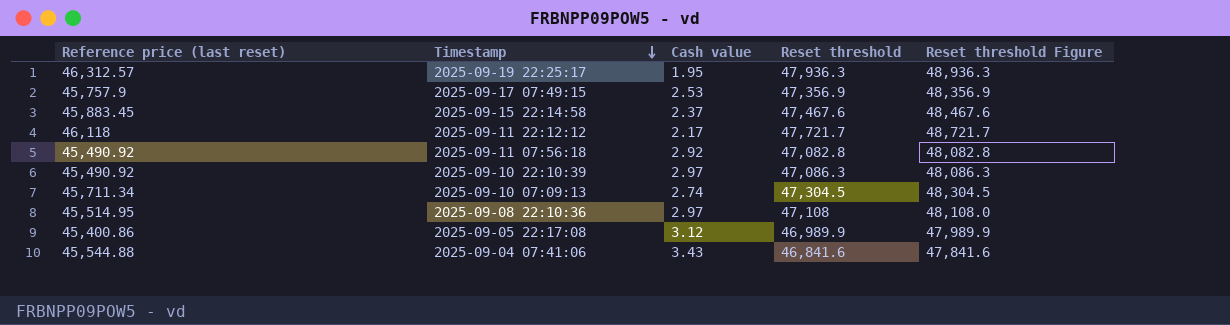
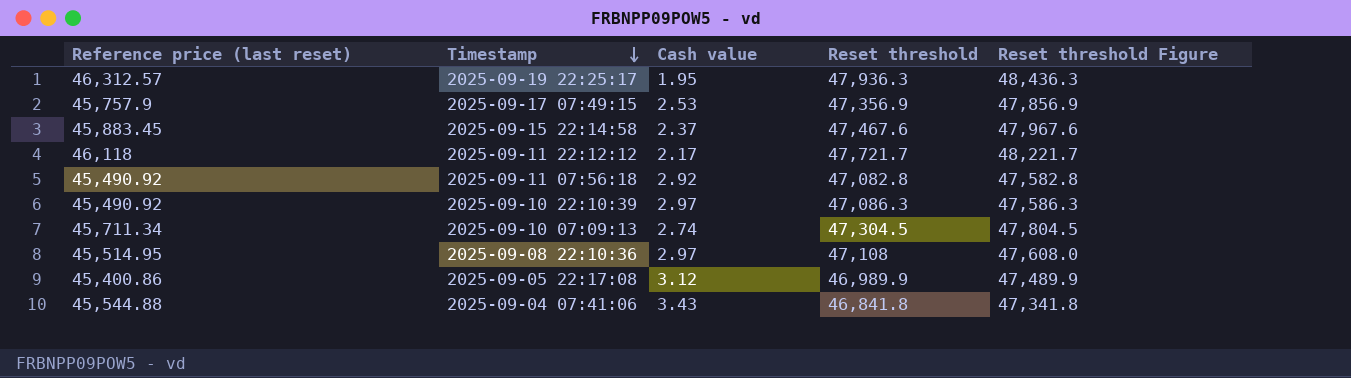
column Reset threshold Figure | formula: [Reset threshold] + 1000 -> [Reset threshold] + 500
2025-09-04 07:41:06 | Reset threshold: 46,841.6 -> 46,841.8

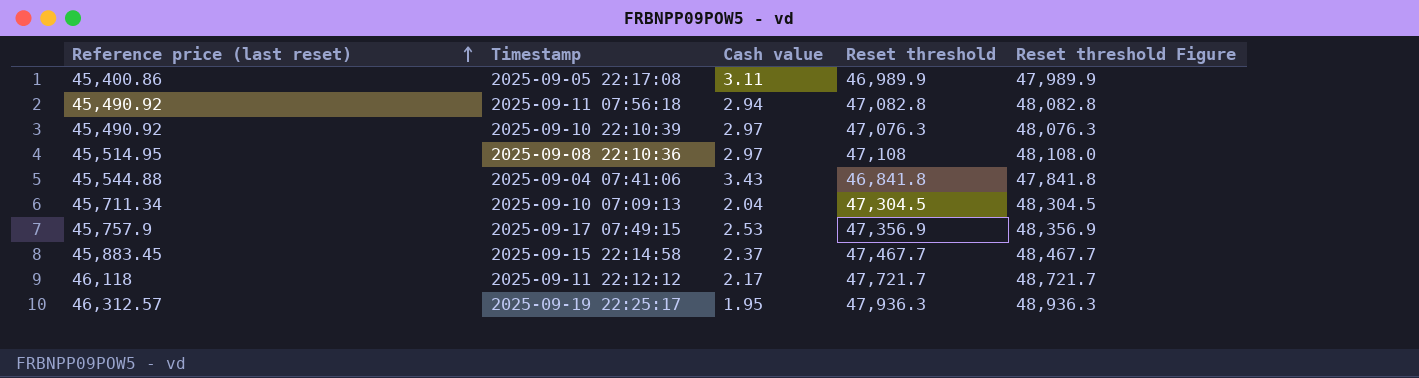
row order: Timestamp descending -> Reference price (last reset) ascending
column Reset threshold Figure | formula: [Reset threshold] + 500 -> [Reset threshold] + 1000
2025-09-05 22:17:08 | Cash value: 3.12 -> 3.11
2025-09-11 07:56:18 | Cash value: 2.92 -> 2.94
2025-09-10 22:10:39 | Reset threshold: 47,086.3 -> 47,076.3
2025-09-10 07:09:13 | Cash value: 2.74 -> 2.04
2025-09-15 22:14:58 | Reset threshold: 47,467.6 -> 47,467.7

